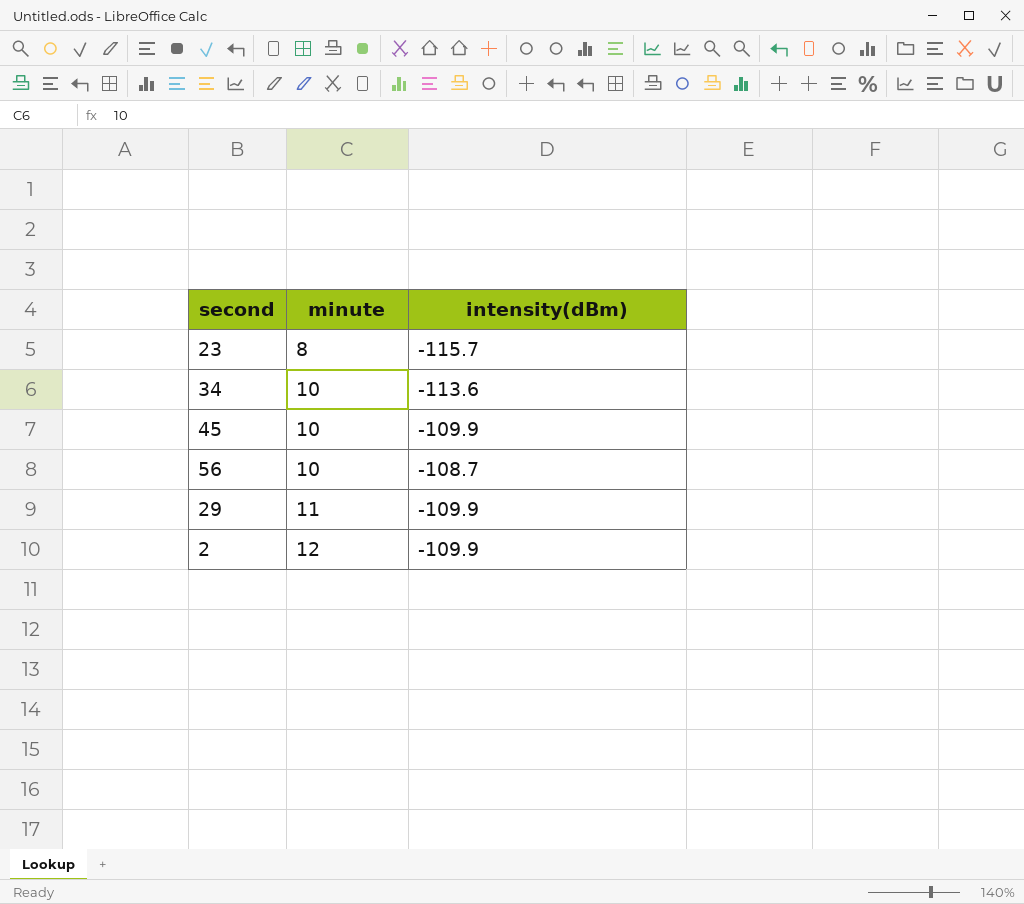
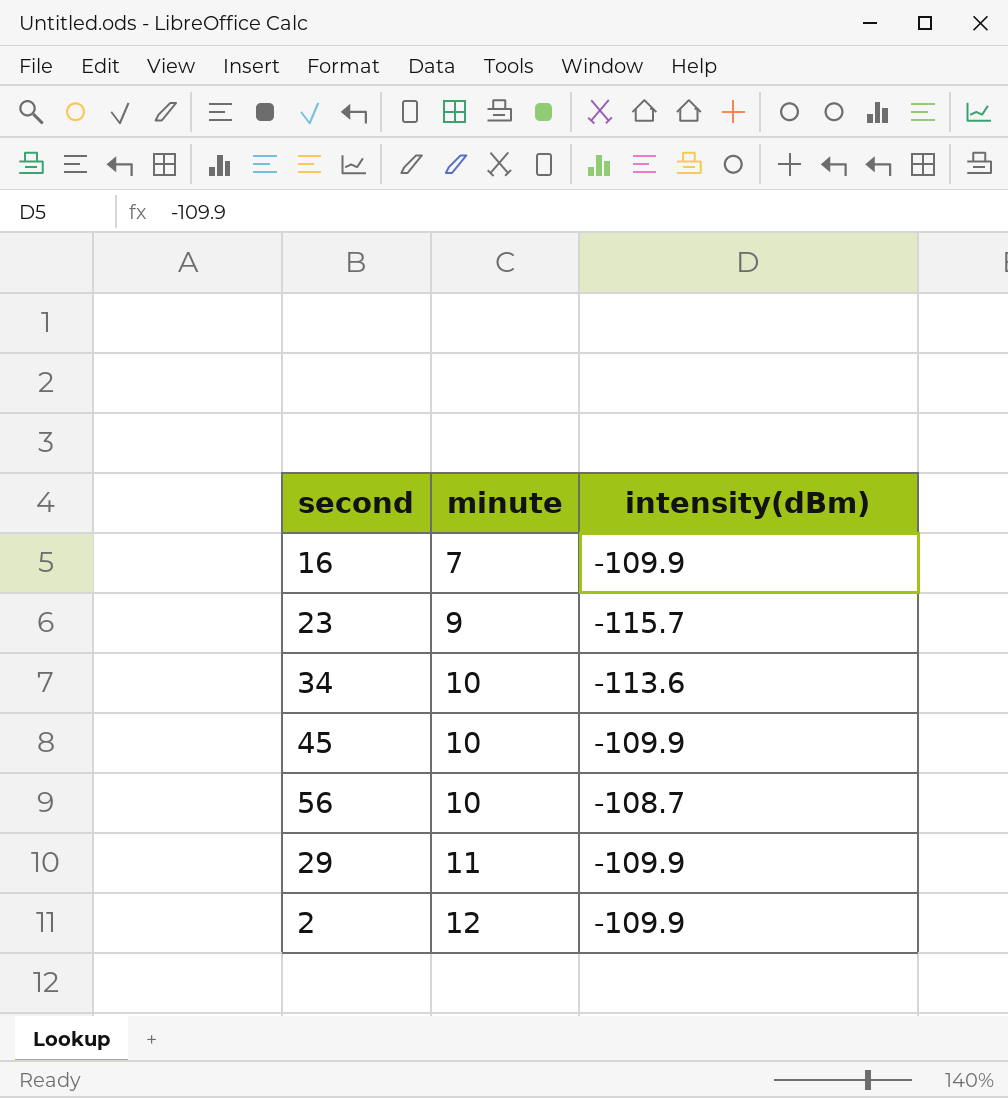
row 16: none -> 7 | -109.9
23 | minute: 8 -> 9

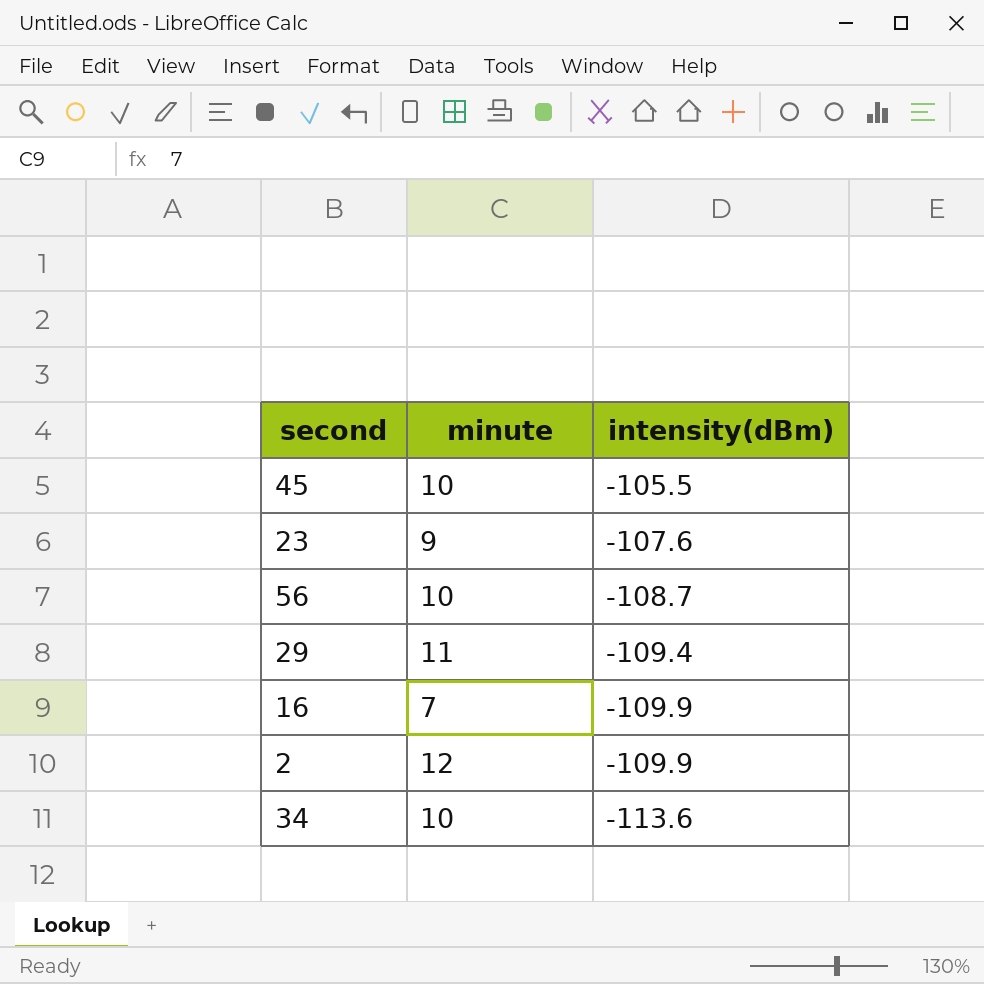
row order: minute ascending -> intensity(dBm) descending
45 | intensity(dBm): -109.9 -> -105.5
23 | intensity(dBm): -115.7 -> -107.6
29 | intensity(dBm): -109.9 -> -109.4

